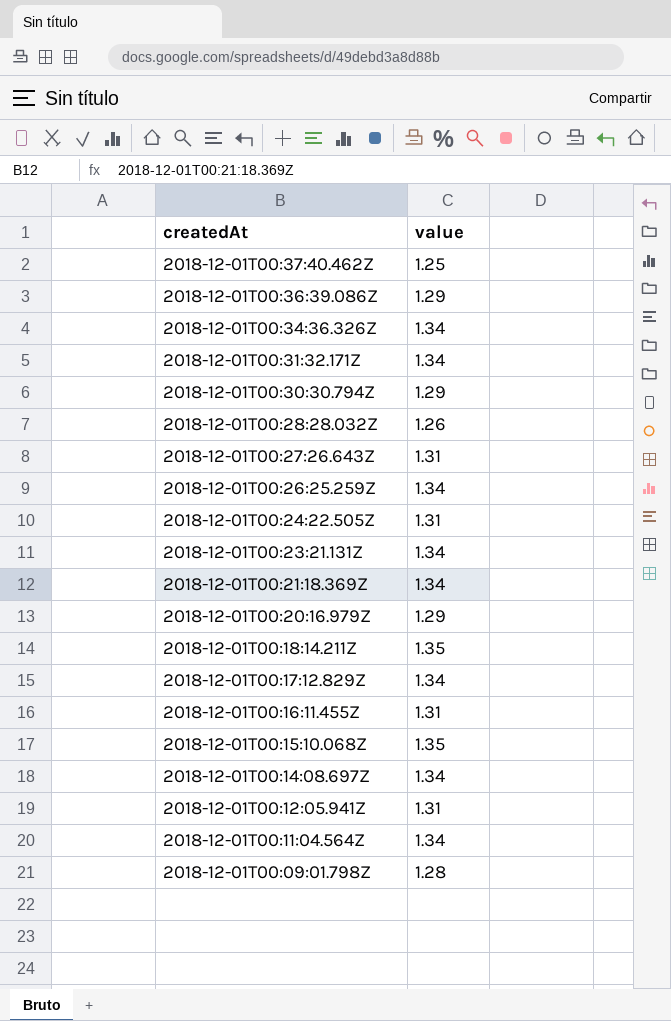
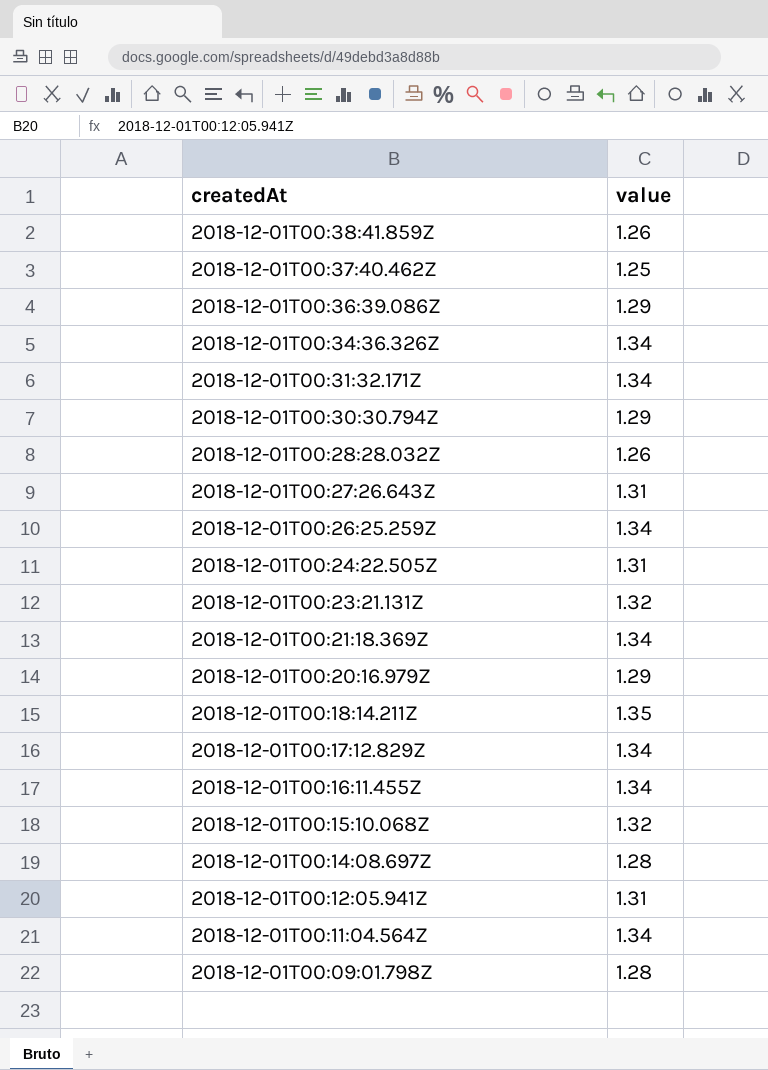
row 2018-12-01T00:38:41.859Z: none -> 1.26
2018-12-01T00:23:21.131Z | value: 1.34 -> 1.32
2018-12-01T00:16:11.455Z | value: 1.31 -> 1.34
2018-12-01T00:15:10.068Z | value: 1.35 -> 1.32
2018-12-01T00:14:08.697Z | value: 1.34 -> 1.28

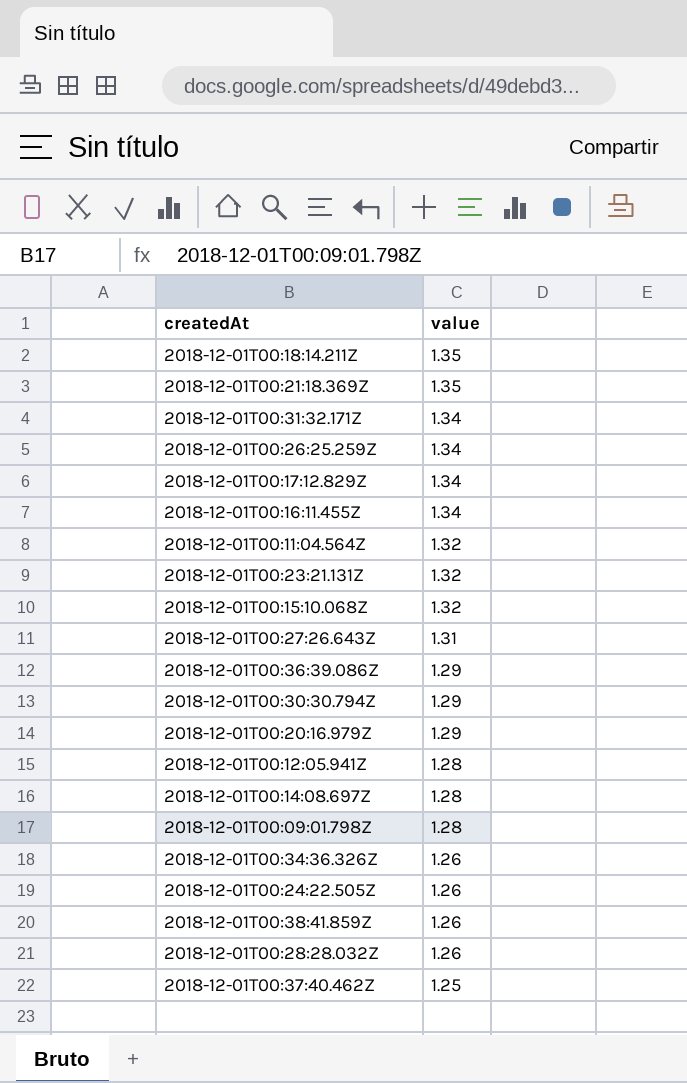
row order: createdAt descending -> value descending
2018-12-01T00:21:18.369Z | value: 1.34 -> 1.35
2018-12-01T00:11:04.564Z | value: 1.34 -> 1.32
2018-12-01T00:12:05.941Z | value: 1.31 -> 1.28
2018-12-01T00:34:36.326Z | value: 1.34 -> 1.26
2018-12-01T00:24:22.505Z | value: 1.31 -> 1.26

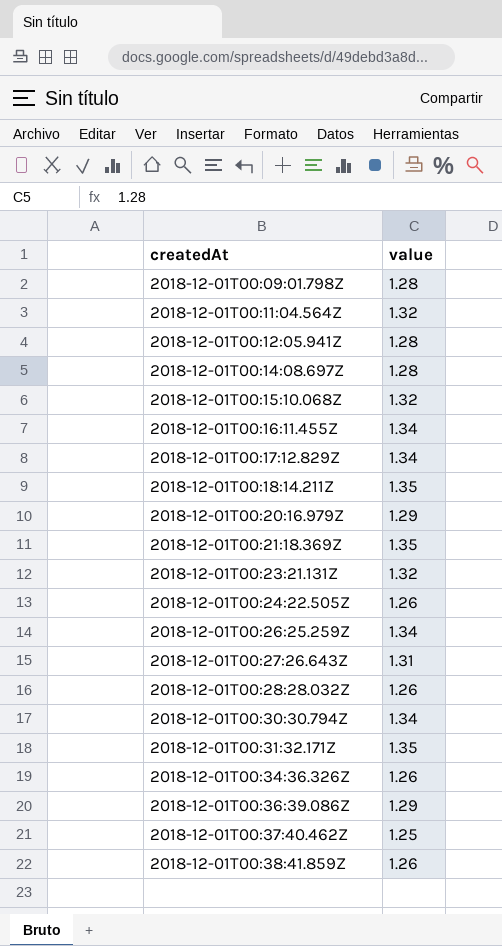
row order: value descending -> createdAt ascending
2018-12-01T00:30:30.794Z | value: 1.29 -> 1.34
2018-12-01T00:31:32.171Z | value: 1.34 -> 1.35

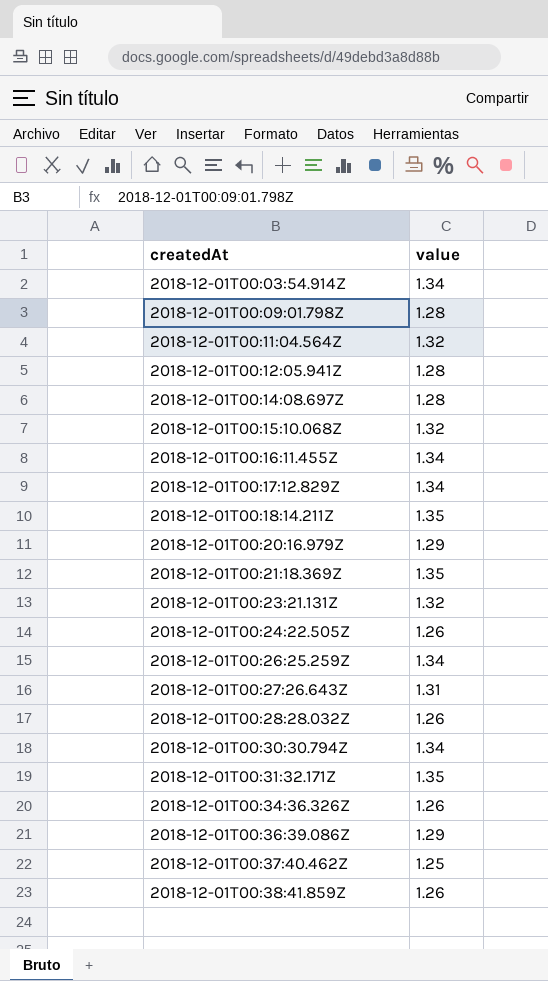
row 2018-12-01T00:03:54.914Z: none -> 1.34

